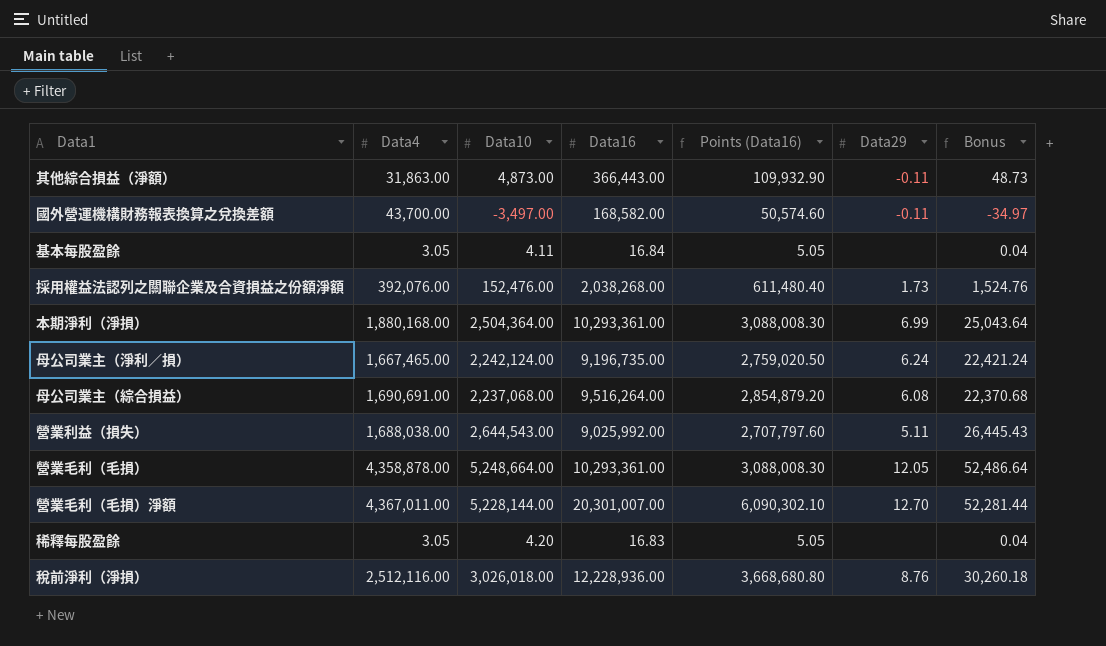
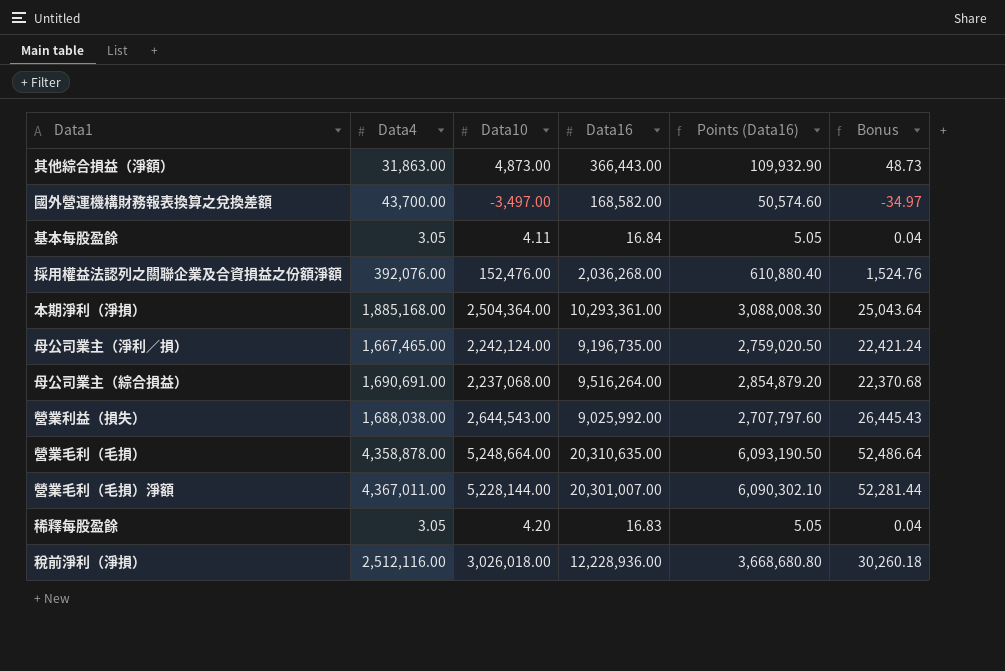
column Data29 | position: 6 -> none
採用權益法認列之關聯企業及合資損益之份額淨額 | Data16: 2,038,268.00 -> 2,036,268.00
採用權益法認列之關聯企業及合資損益之份額淨額 | Points (Data16): 611,480.40 -> 610,880.40
本期淨利（淨損） | Data4: 1,880,168.00 -> 1,885,168.00
營業毛利（毛損） | Data16: 10,293,361.00 -> 20,310,635.00
營業毛利（毛損） | Points (Data16): 3,088,008.30 -> 6,093,190.50

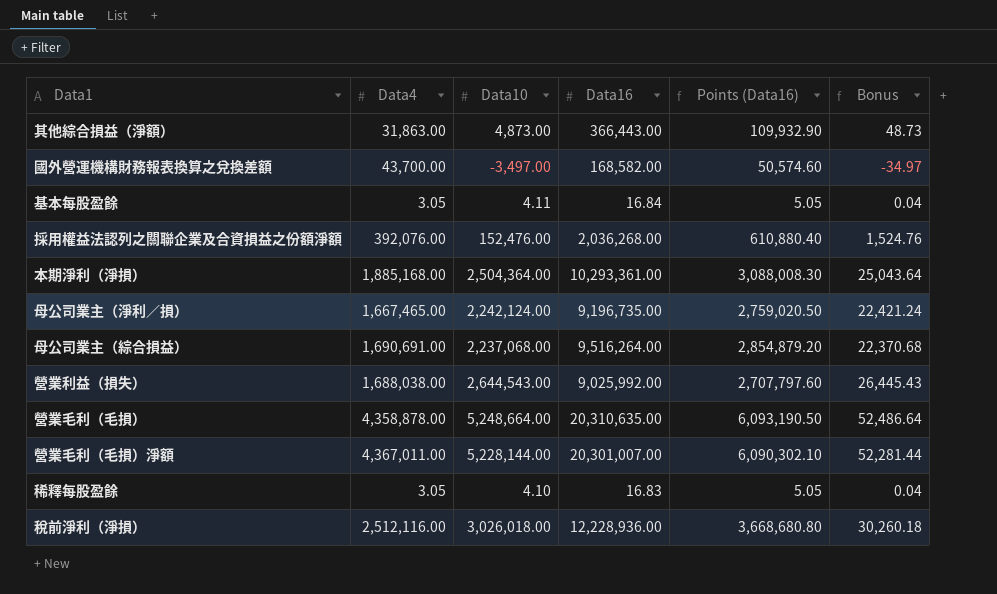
稀釋每股盈餘 | Data10: 4.20 -> 4.10

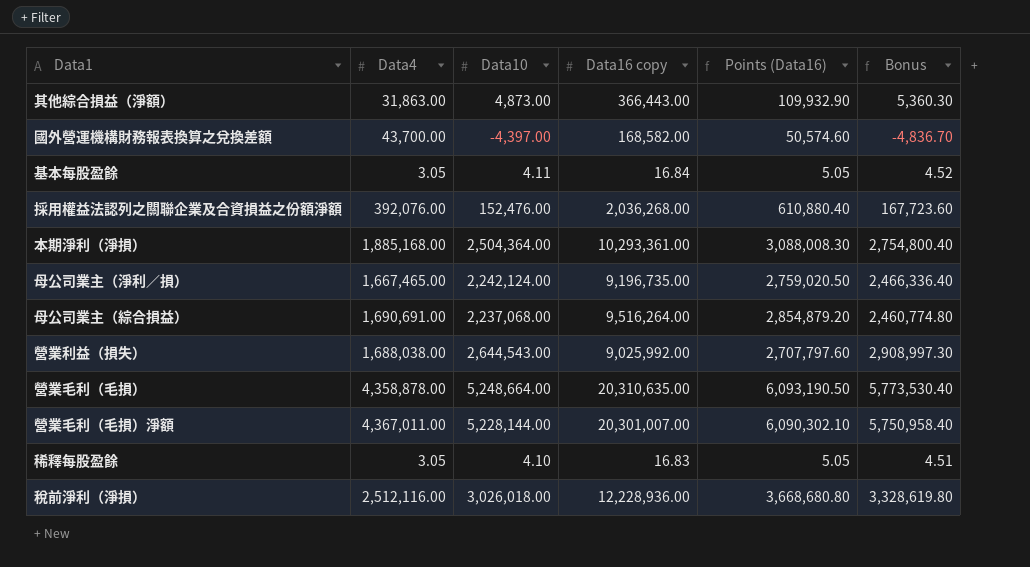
column name: Data16 -> Data16 copy
column Bonus | formula: [Data10] * 0.01 -> [Data10] * 1.1
國外營運機構財務報表換算之兌換差額 | Data10: -3,497.00 -> -4,397.00

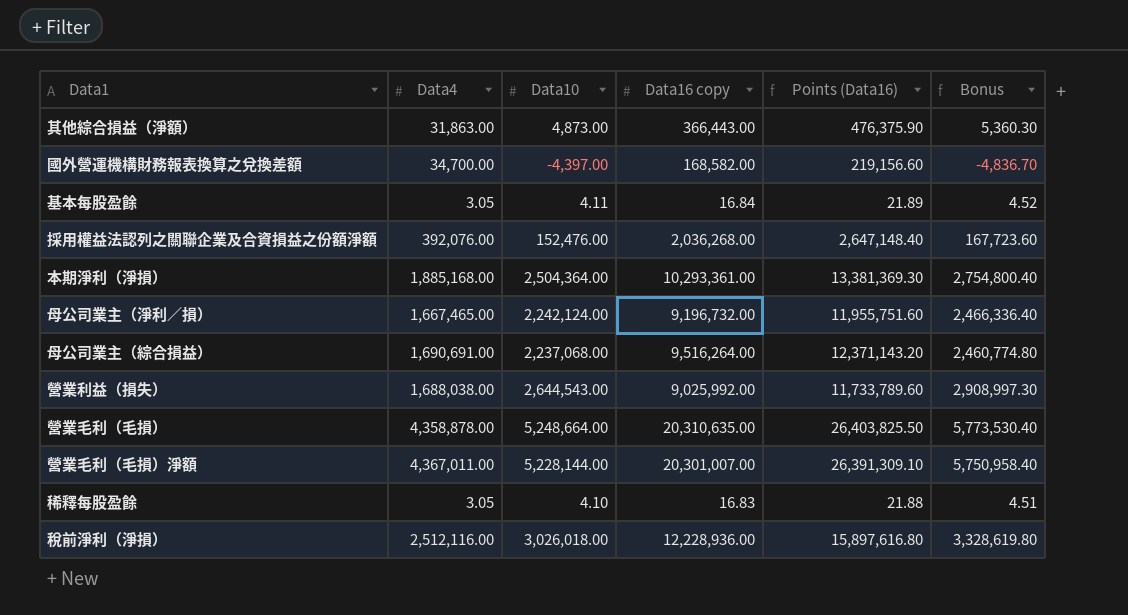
column Points (Data16) | formula: [Data16 copy] * 0.3 -> [Data16 copy] * 1.3
國外營運機構財務報表換算之兌換差額 | Data4: 43,700.00 -> 34,700.00
母公司業主（淨利／損） | Data16 copy: 9,196,735.00 -> 9,196,732.00

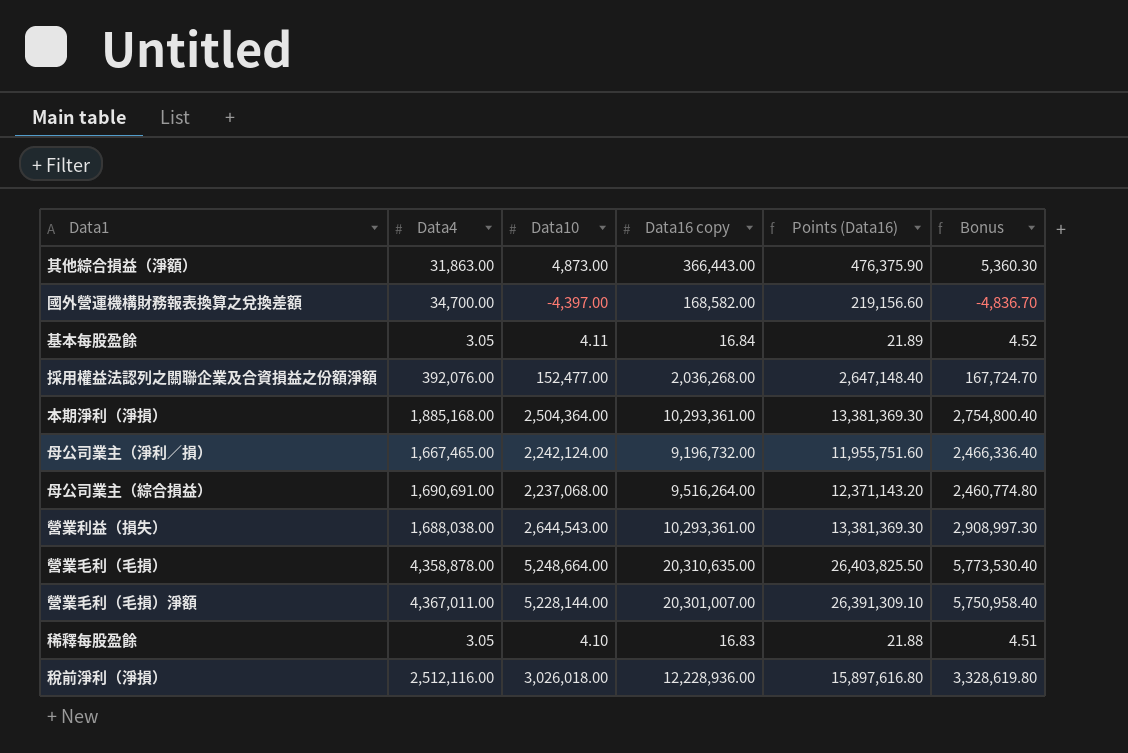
採用權益法認列之關聯企業及合資損益之份額淨額 | Data10: 152,476.00 -> 152,477.00
採用權益法認列之關聯企業及合資損益之份額淨額 | Bonus: 167,723.60 -> 167,724.70
營業利益（損失） | Data16 copy: 9,025,992.00 -> 10,293,361.00
營業利益（損失） | Points (Data16): 11,733,789.60 -> 13,381,369.30

